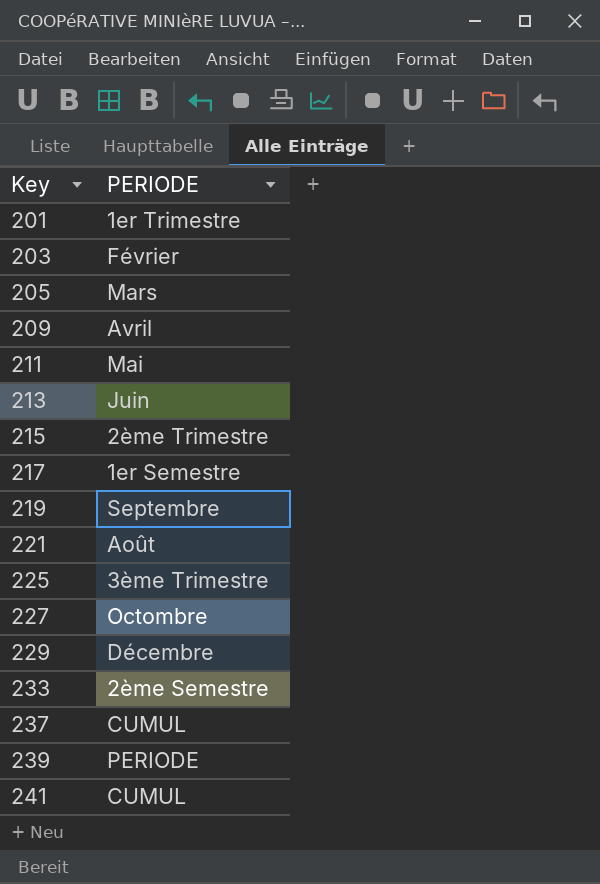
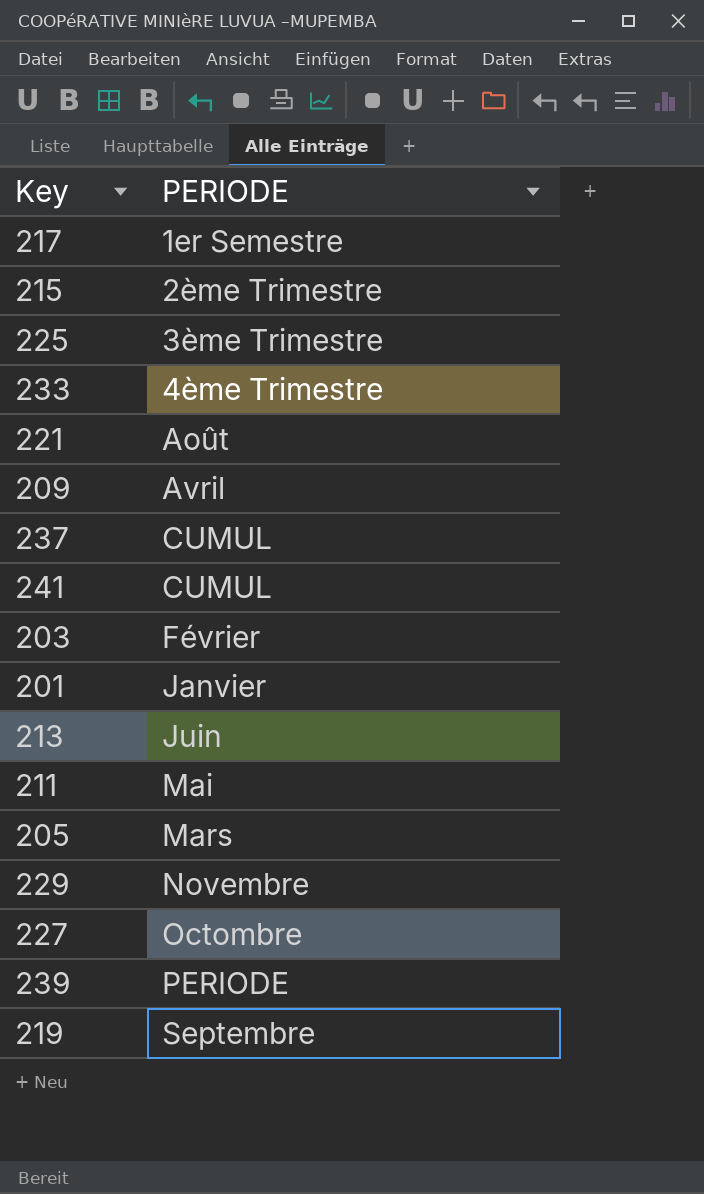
row order: Key ascending -> PERIODE ascending
233 | PERIODE: 2ème Semestre -> 4ème Trimestre
201 | PERIODE: 1er Trimestre -> Janvier
229 | PERIODE: Décembre -> Novembre

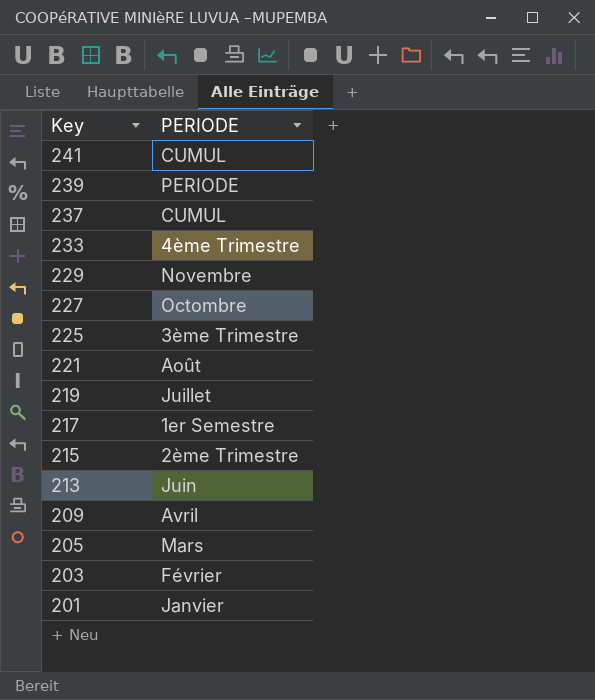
row order: PERIODE ascending -> Key descending
row 211: Mai -> none
219 | PERIODE: Septembre -> Juillet

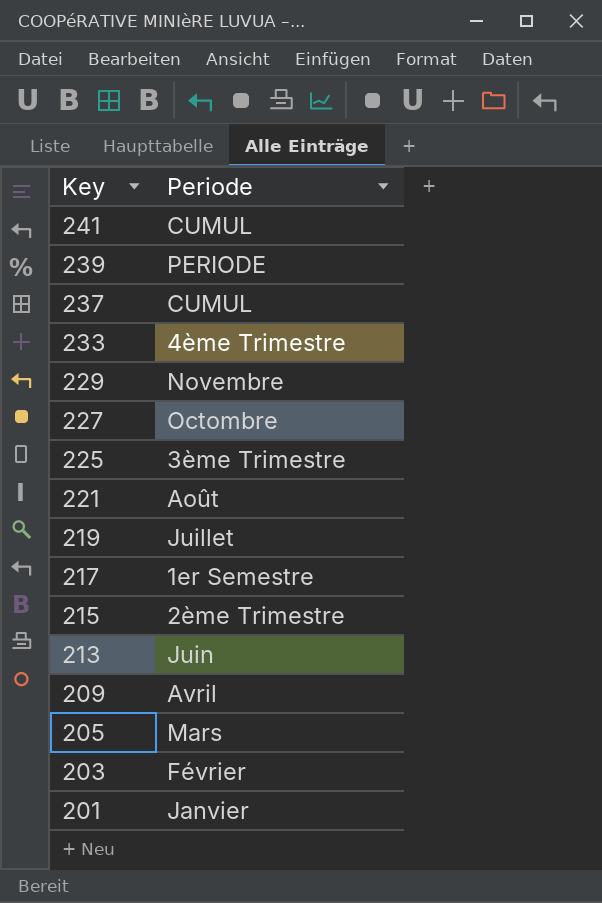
column name: PERIODE -> Periode

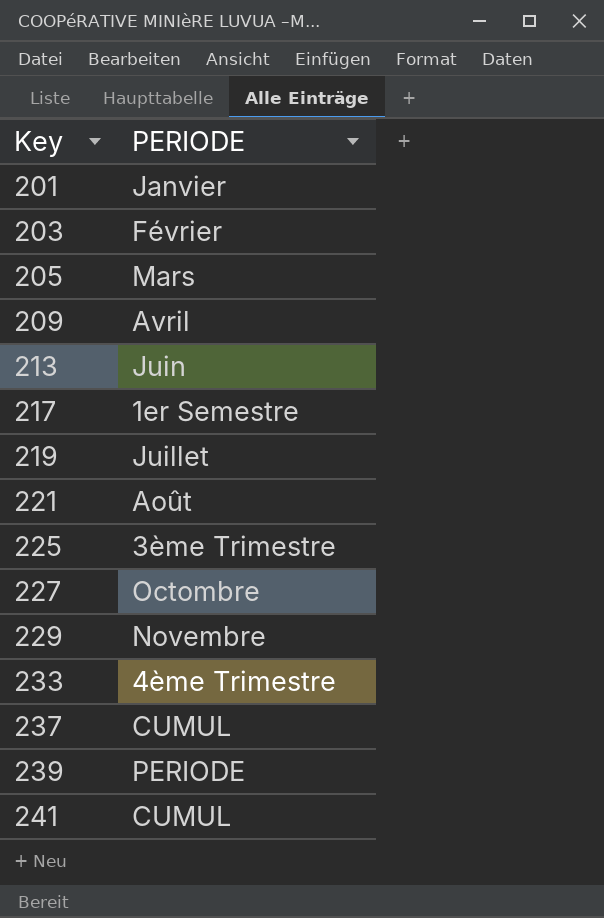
row order: Key descending -> Key ascending
column name: Periode -> PERIODE
row 215: 2ème Trimestre -> none

